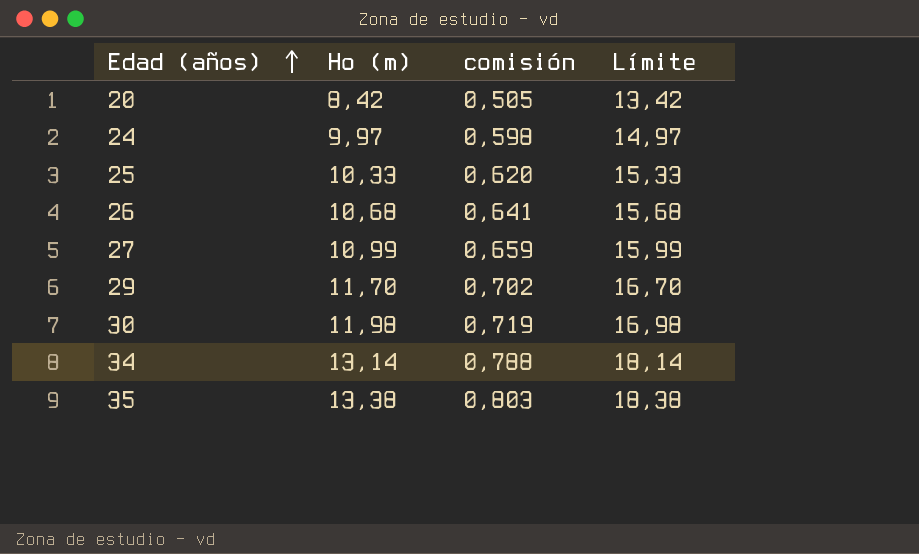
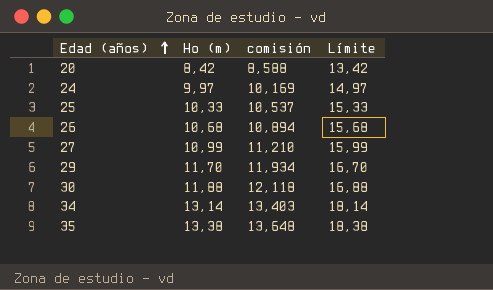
column comisión | formula: [Ho (m)] * 0,06 -> [Ho (m)] * 1,02
30 | Ho (m): 11,98 -> 11,88
30 | Límite: 16,98 -> 16,88

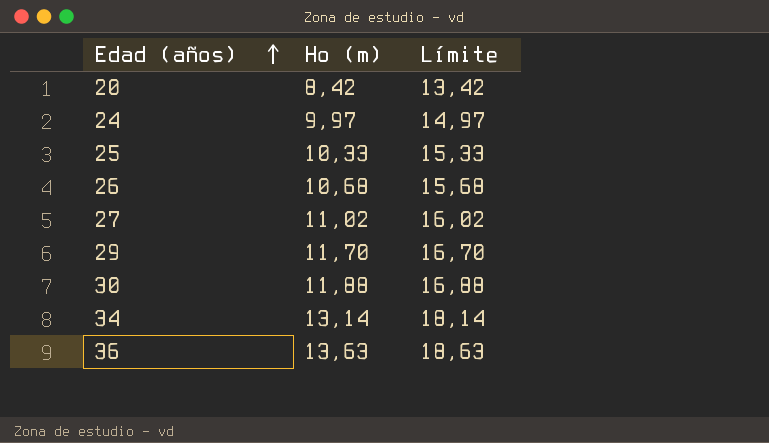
column comisión | formula: [Ho (m)] * 1,02 -> none
row 35: 13,38 | 13,648 | 18,38 -> none
27 | Ho (m): 10,99 -> 11,02
27 | Límite: 15,99 -> 16,02
row 36: none -> 13,63 | 18,63

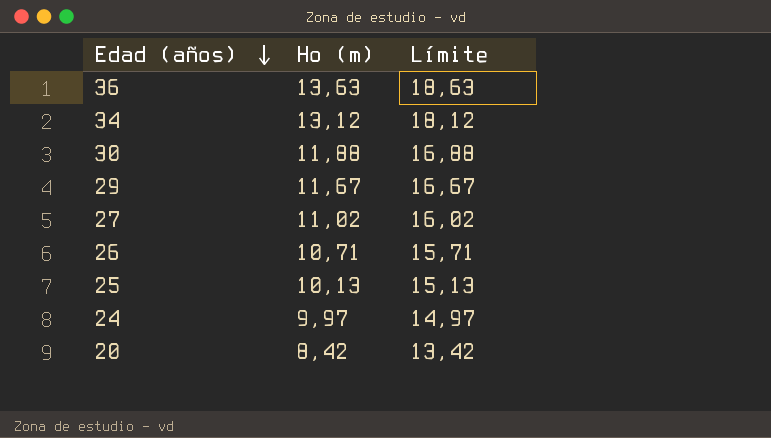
row order: Edad (años) ascending -> Edad (años) descending
34 | Ho (m): 13,14 -> 13,12
34 | Límite: 18,14 -> 18,12
29 | Ho (m): 11,70 -> 11,67
29 | Límite: 16,70 -> 16,67
26 | Ho (m): 10,68 -> 10,71
26 | Límite: 15,68 -> 15,71
25 | Ho (m): 10,33 -> 10,13
25 | Límite: 15,33 -> 15,13

